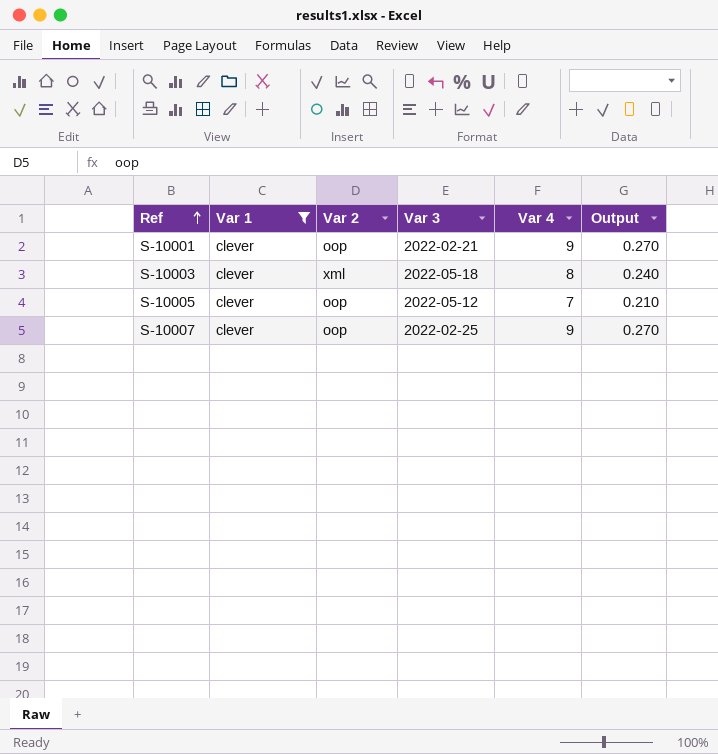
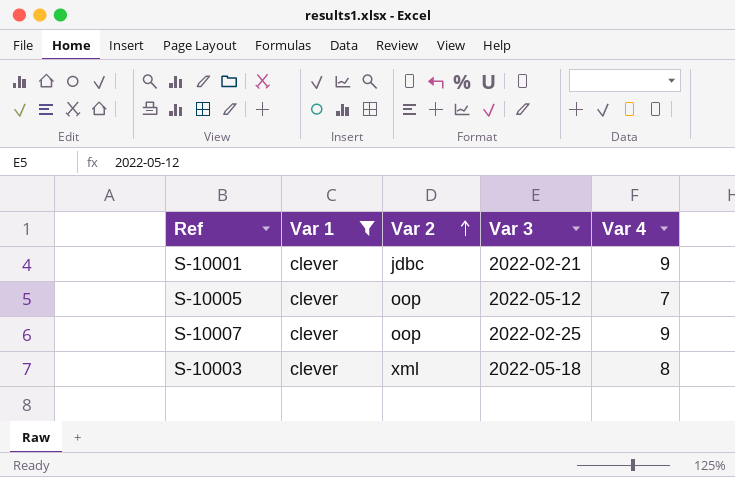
row order: Ref ascending -> Var 2 ascending
column Output | formula: [Var 4] * 0.03 -> none
S-10001 | Var 2: oop -> jdbc

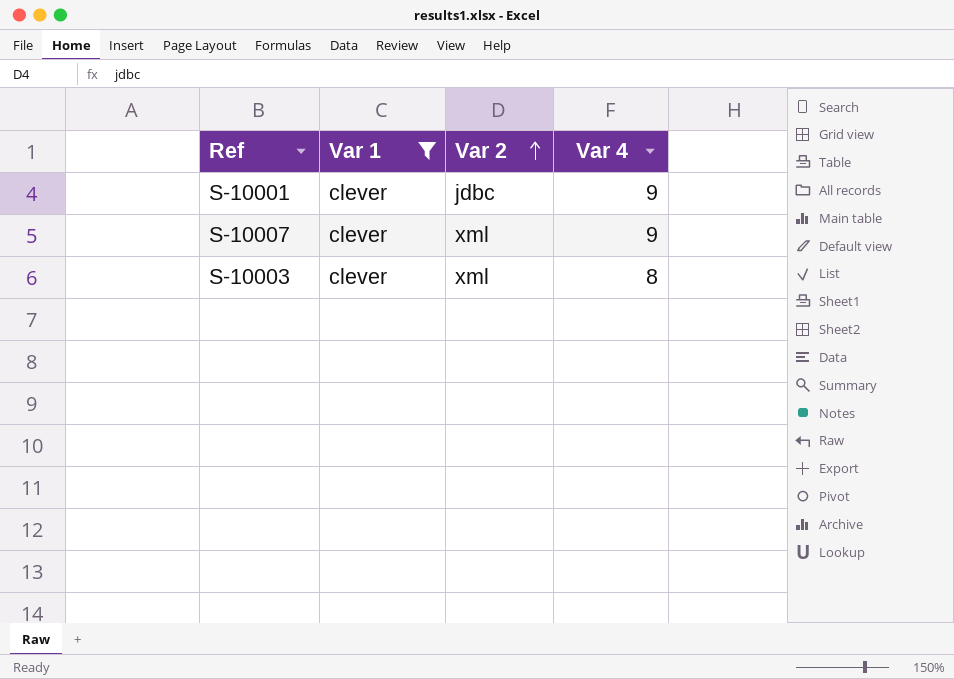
column Var 3 | position: 4 -> none
row S-10005: clever | oop | 2022-05-12 | 7 -> none
S-10007 | Var 2: oop -> xml

